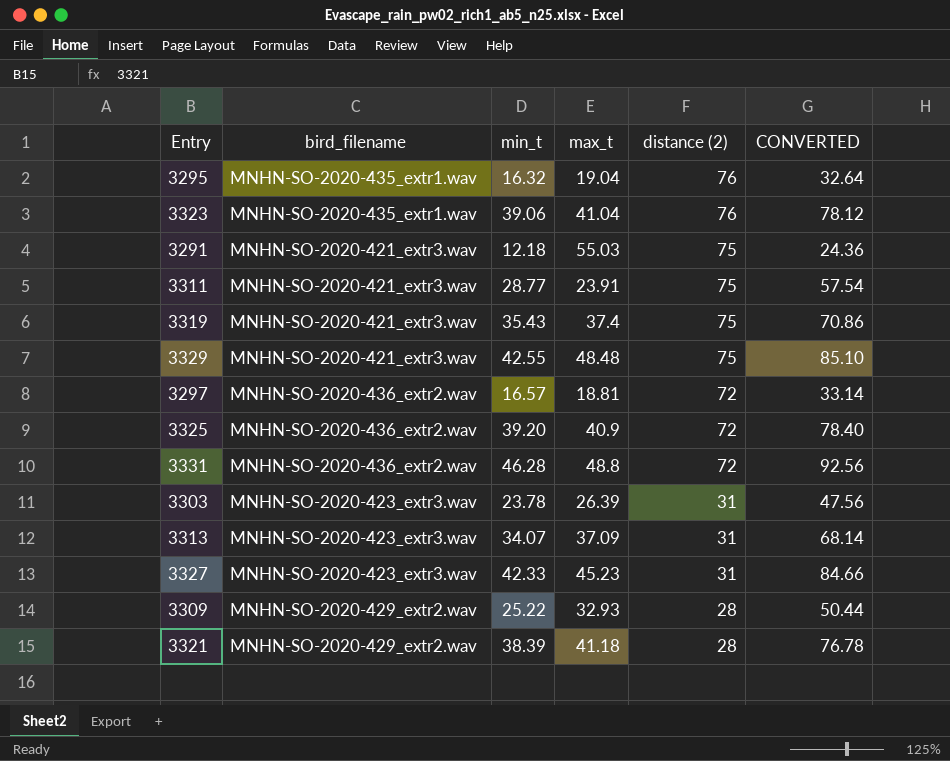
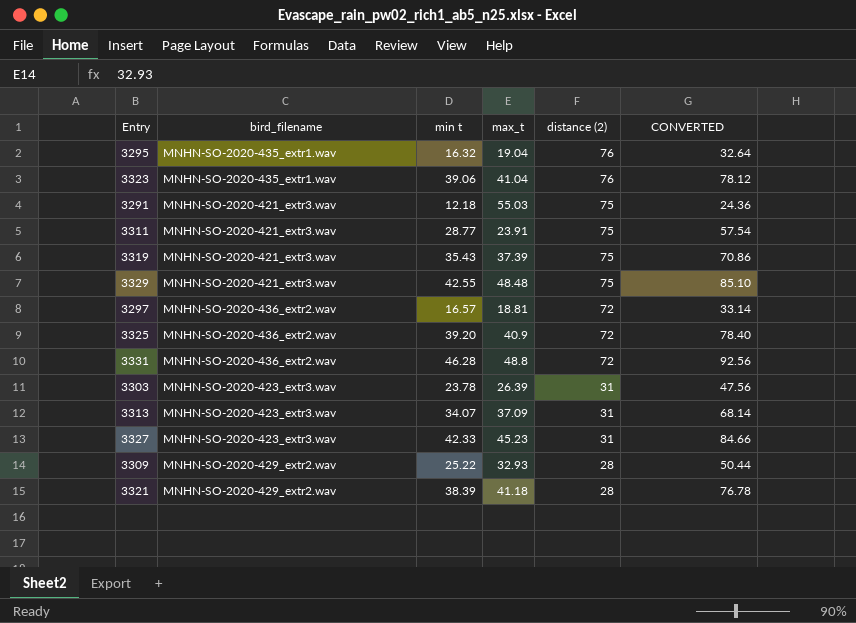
column name: min_t -> min t
3319 | max_t: 37.4 -> 37.39

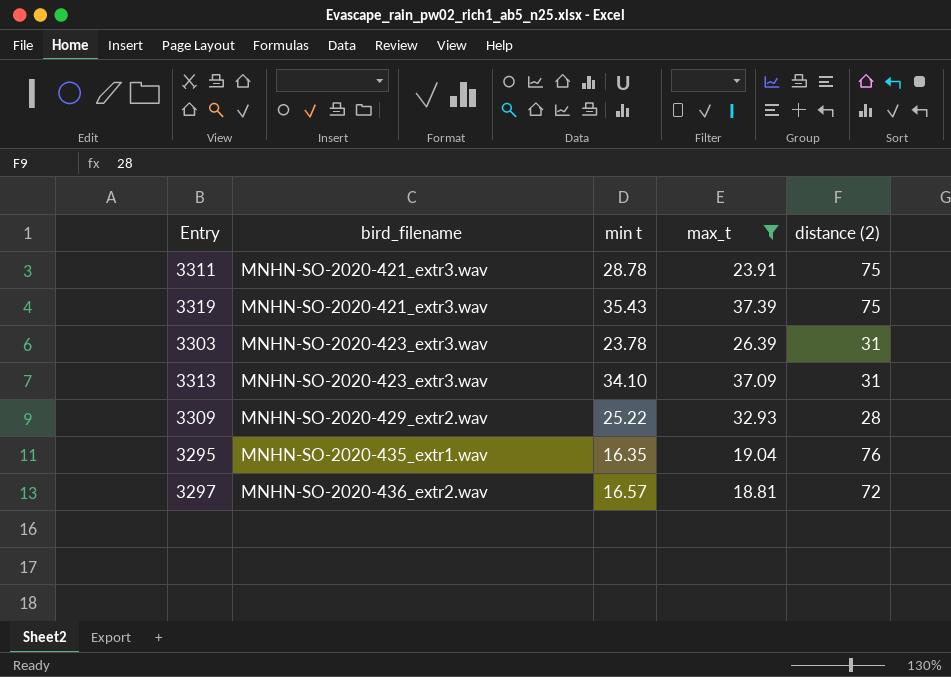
filter: none -> max_t <= 37.39
row order: distance (2) descending -> bird_filename ascending
column CONVERTED | formula: [min t] * 2 -> none
3311 | min t: 28.77 -> 28.78
3313 | min t: 34.07 -> 34.10
3295 | min t: 16.32 -> 16.35

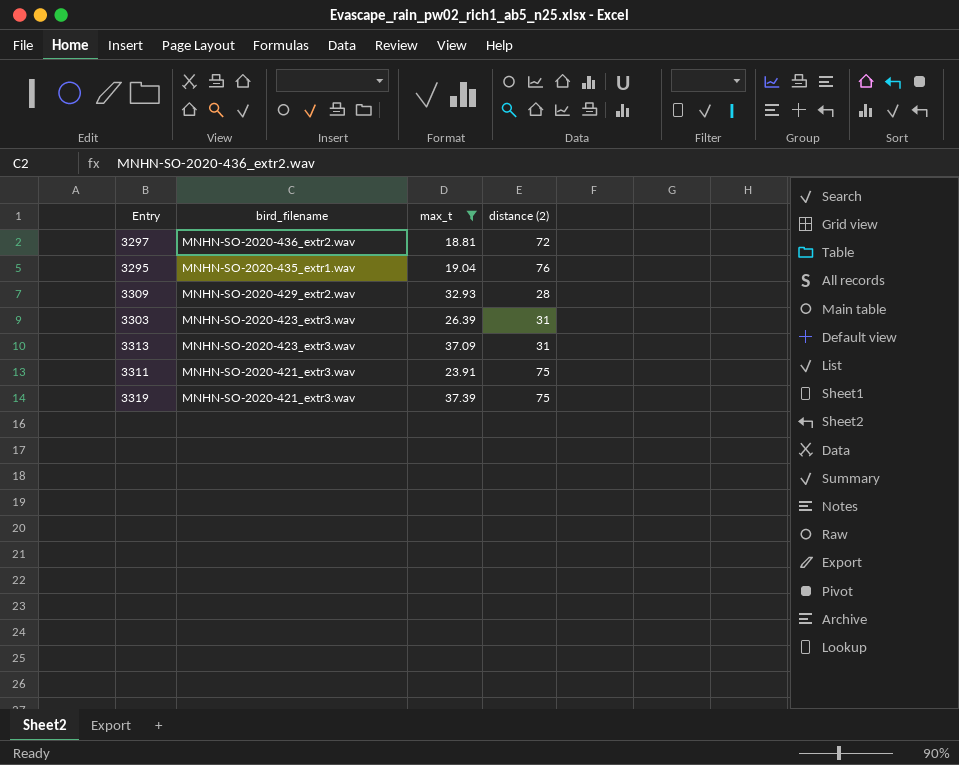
row order: bird_filename ascending -> bird_filename descending
column min t | position: 3 -> none

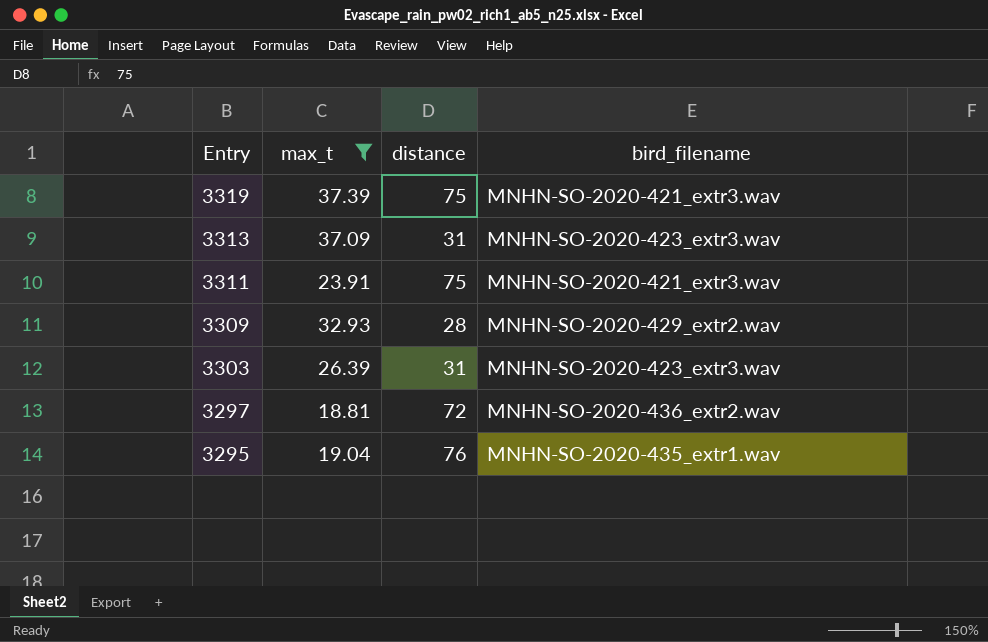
row order: bird_filename descending -> Entry descending
column name: distance (2) -> distance
column bird_filename | position: 2 -> 4

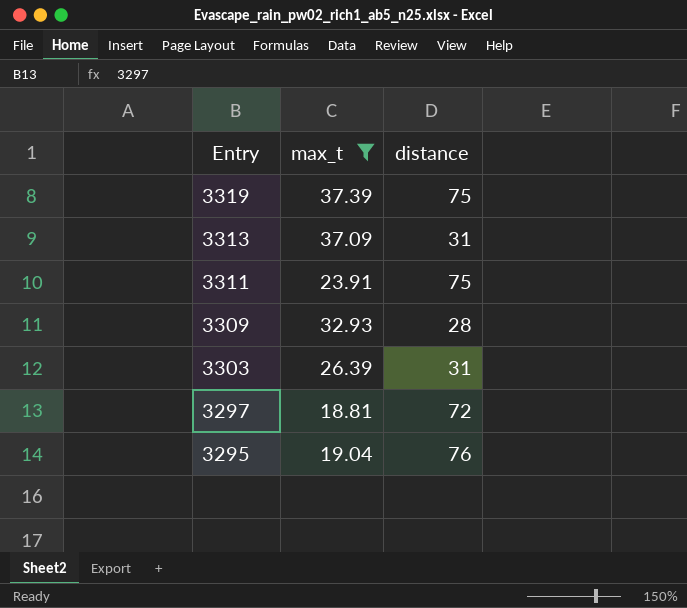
column bird_filename | position: 4 -> none

